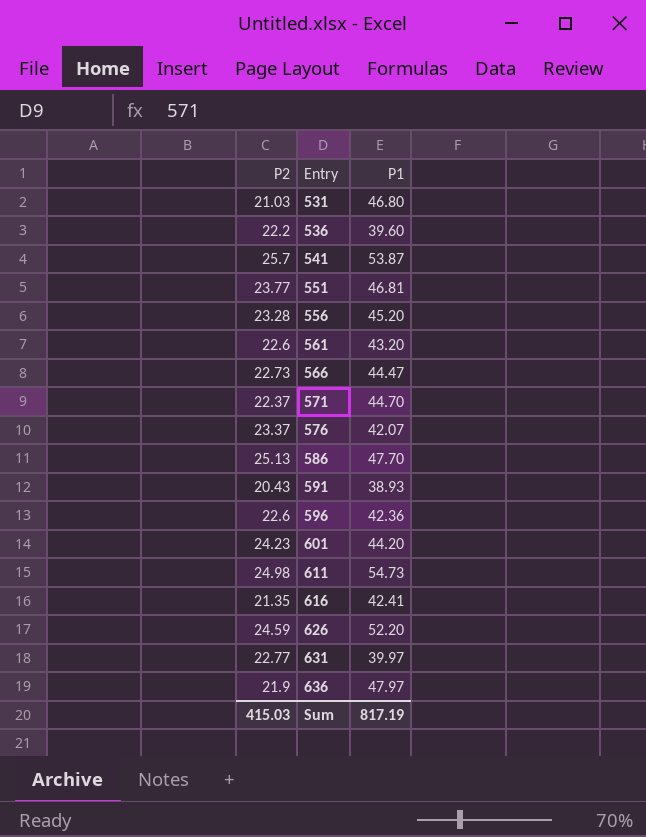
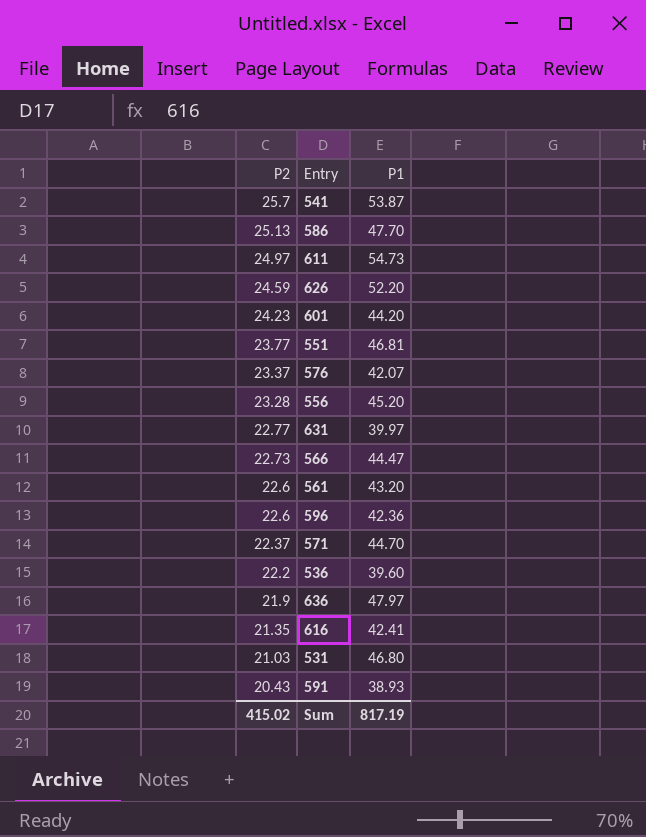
row order: Entry ascending -> P2 descending
611 | P2: 24.98 -> 24.97
Sum | P2: 415.03 -> 415.02

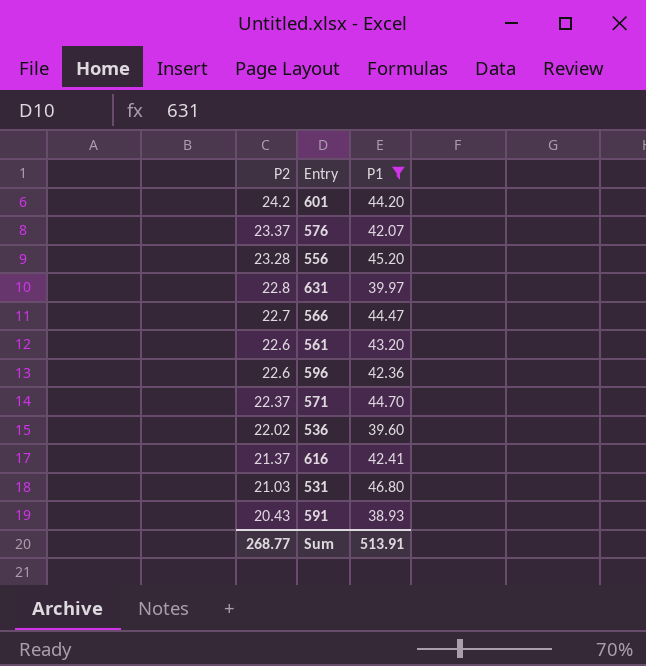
filter: none -> P1 <= 46.80
601 | P2: 24.23 -> 24.2
631 | P2: 22.77 -> 22.8
566 | P2: 22.73 -> 22.7
536 | P2: 22.2 -> 22.02
616 | P2: 21.35 -> 21.37
Sum | P2: 415.02 -> 268.77
Sum | P1: 817.19 -> 513.91

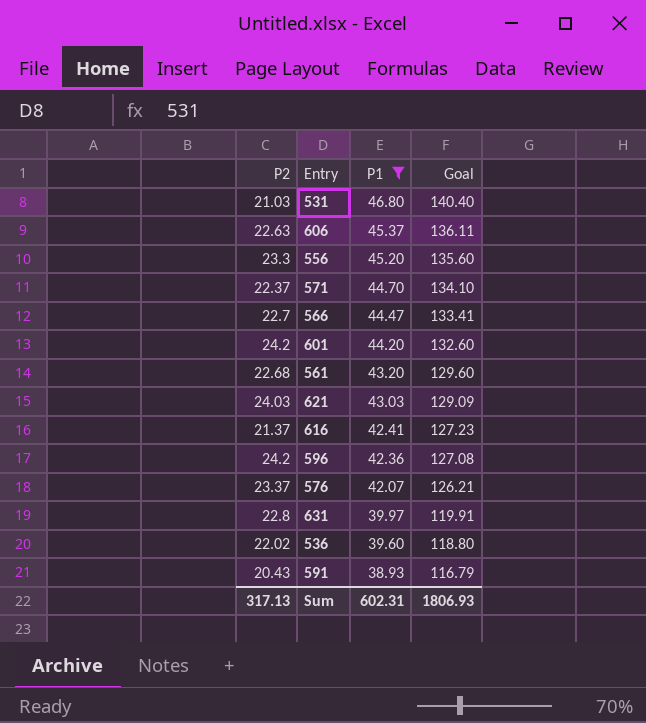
row order: P2 descending -> P1 descending
column Goal | formula: none -> [P1] * 3
row 606: none -> 22.63 | 45.37 | 136.11
556 | P2: 23.28 -> 23.3
561 | P2: 22.6 -> 22.68
row 621: none -> 24.03 | 43.03 | 129.09
596 | P2: 22.6 -> 24.2
Sum | P2: 268.77 -> 317.13
Sum | P1: 513.91 -> 602.31

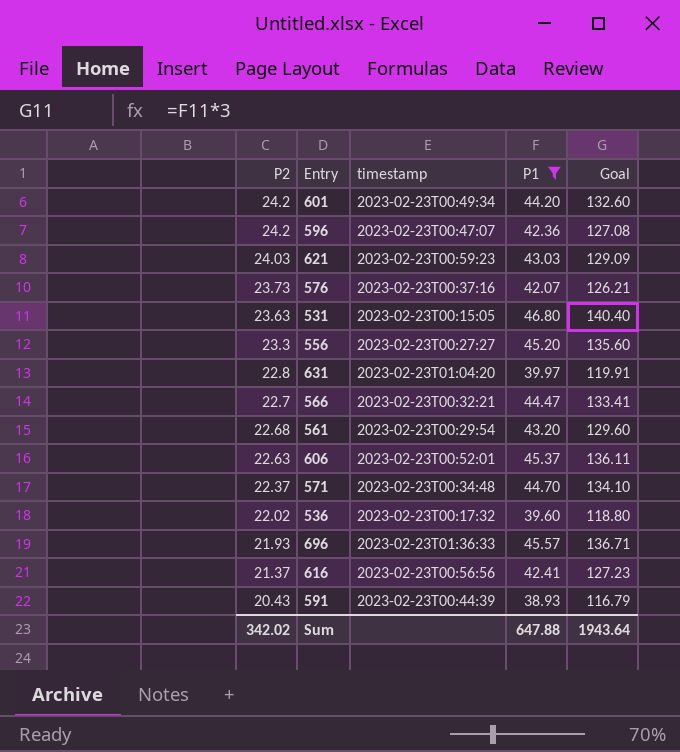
row order: P1 descending -> P2 descending
column timestamp | position: none -> 3
576 | P2: 23.37 -> 23.73
531 | P2: 21.03 -> 23.63
row 696: none -> 21.93 | 2023-02-23T01:36:33 | 45.57 | 136.71
Sum | P2: 317.13 -> 342.02
Sum | P1: 602.31 -> 647.88
Sum | Goal: 1806.93 -> 1943.64

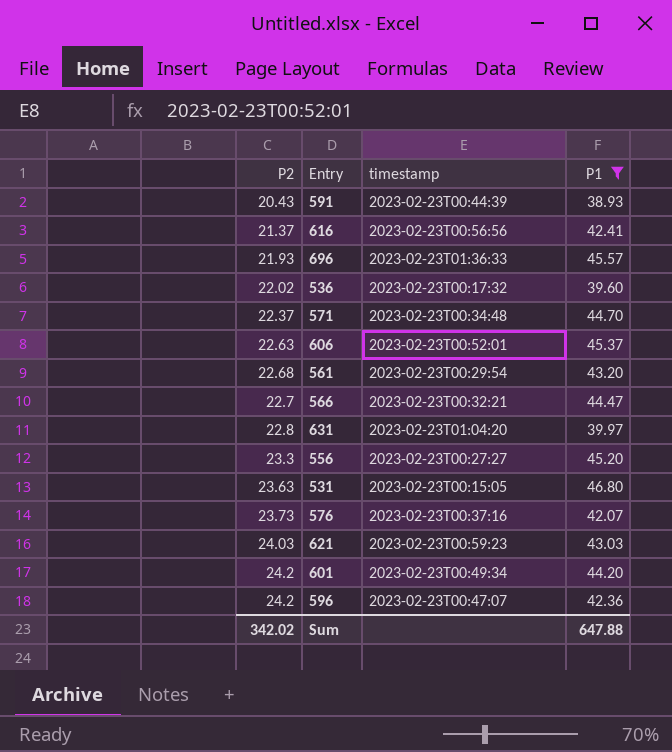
row order: P2 descending -> P2 ascending
column Goal | formula: [P1] * 3 -> none

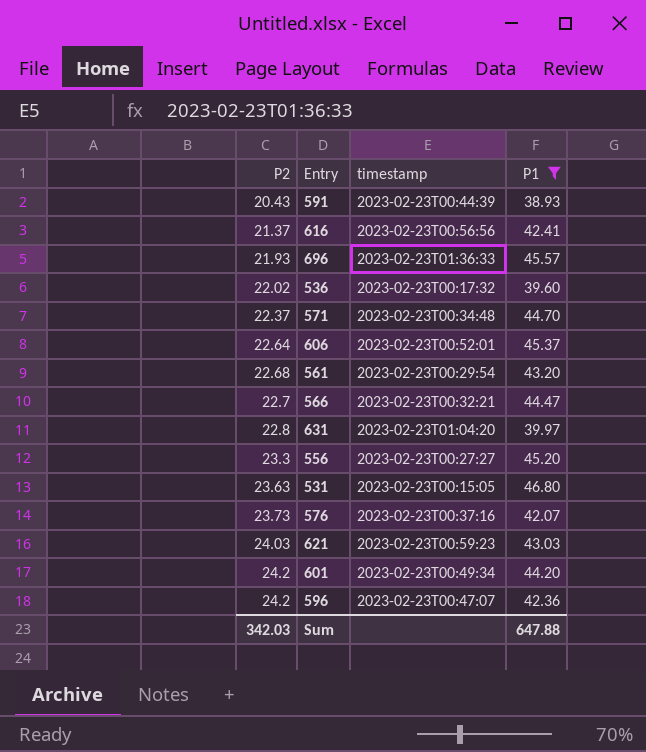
606 | P2: 22.63 -> 22.64
Sum | P2: 342.02 -> 342.03

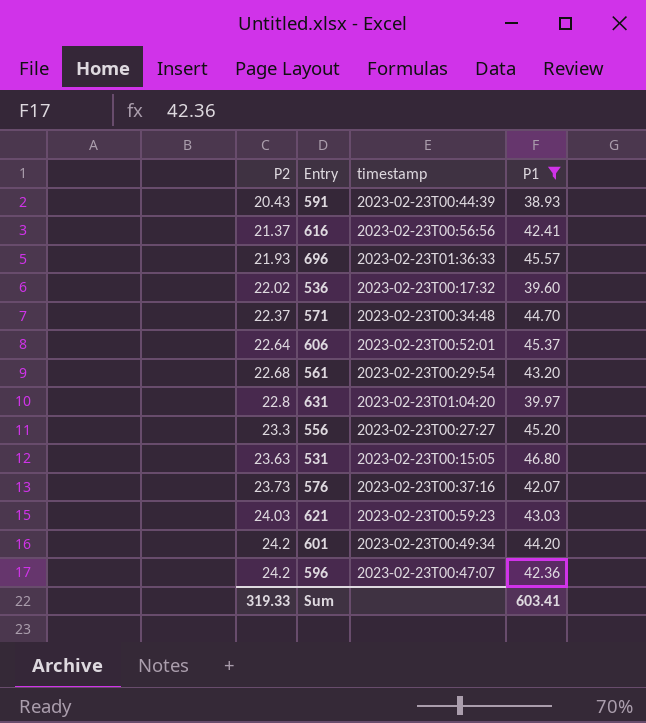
row 566: 22.7 | 2023-02-23T00:32:21 | 44.47 -> none
Sum | P2: 342.03 -> 319.33
Sum | P1: 647.88 -> 603.41

